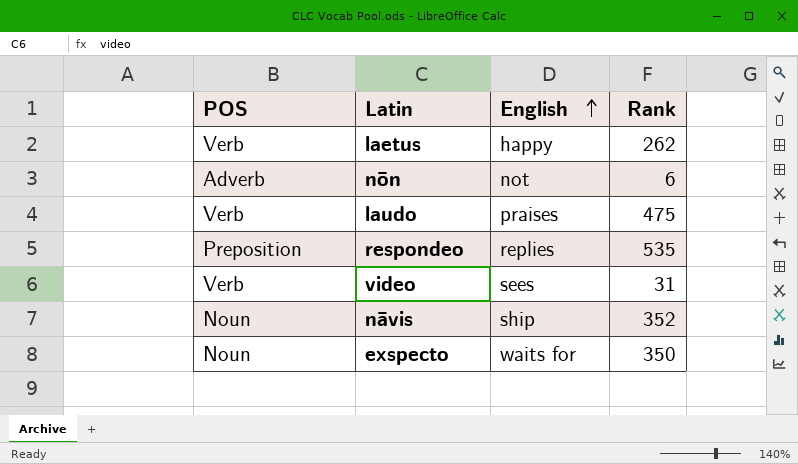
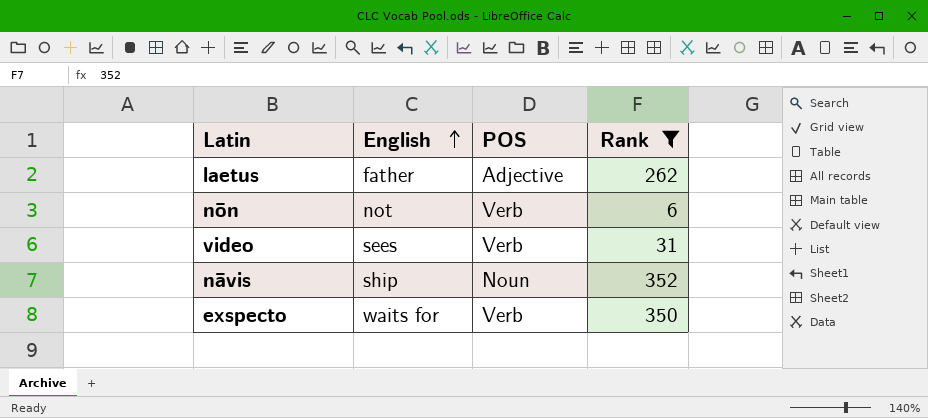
filter: none -> Rank <= 352
column POS | position: 1 -> 3
laetus | English: happy -> father
laetus | POS: Verb -> Adjective
nōn | POS: Adverb -> Verb
exspecto | POS: Noun -> Verb

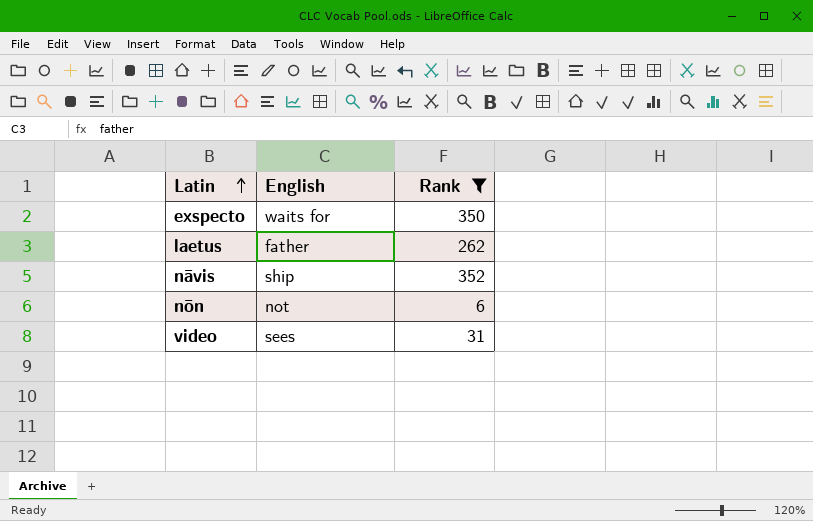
row order: English ascending -> Latin ascending
column POS | position: 3 -> none

